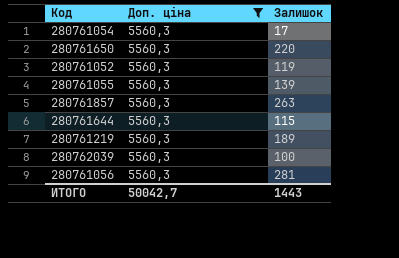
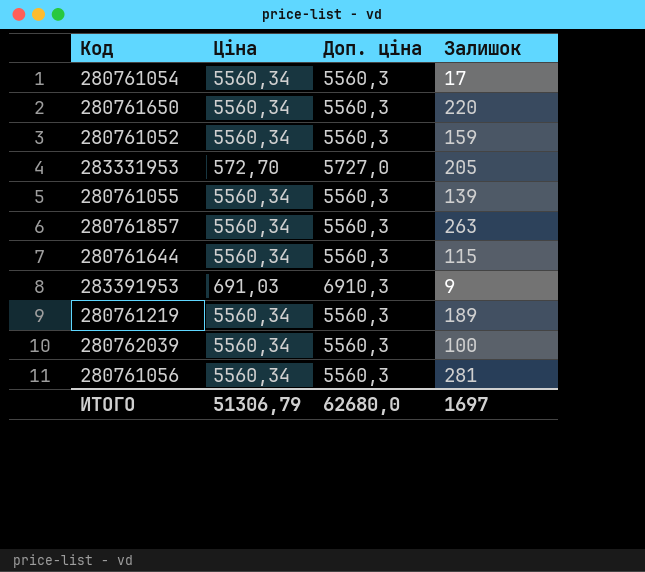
filter: Доп. ціна = 5560,3 -> none
column Ціна | position: none -> 2
280761052 | Залишок: 119 -> 159
ИТОГО | Доп. ціна: 50042,7 -> 62680,0
ИТОГО | Залишок: 1443 -> 1697

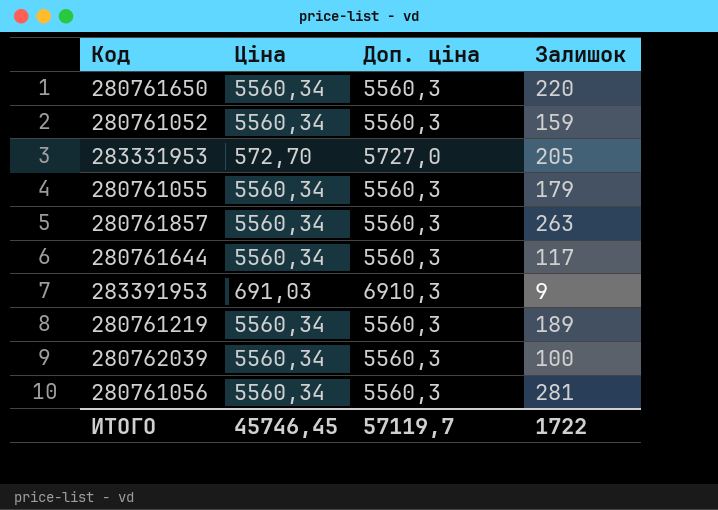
row 280761054: 5560,34 | 5560,3 | 17 -> none
280761055 | Залишок: 139 -> 179
280761644 | Залишок: 115 -> 117
ИТОГО | Ціна: 51306,79 -> 45746,45
ИТОГО | Доп. ціна: 62680,0 -> 57119,7
ИТОГО | Залишок: 1697 -> 1722

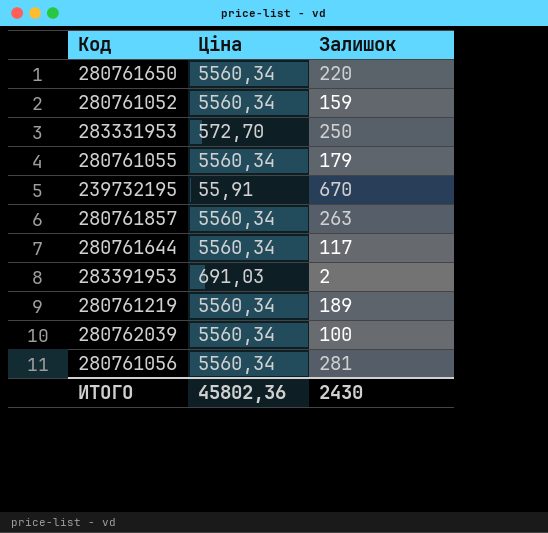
column Доп. ціна | position: 3 -> none
283331953 | Залишок: 205 -> 250
row 239732195: none -> 55,91 | 670
283391953 | Залишок: 9 -> 2
ИТОГО | Ціна: 45746,45 -> 45802,36
ИТОГО | Залишок: 1722 -> 2430

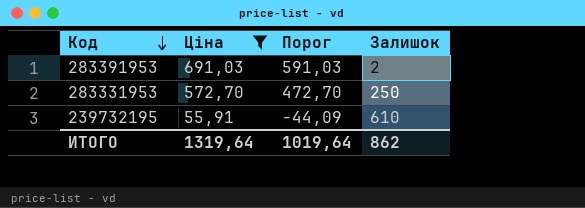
filter: none -> Ціна != 5560,34
row order: none -> Код descending
column Порог | formula: none -> [Ціна] - 100
239732195 | Залишок: 670 -> 610
ИТОГО | Ціна: 45802,36 -> 1319,64
ИТОГО | Залишок: 2430 -> 862

